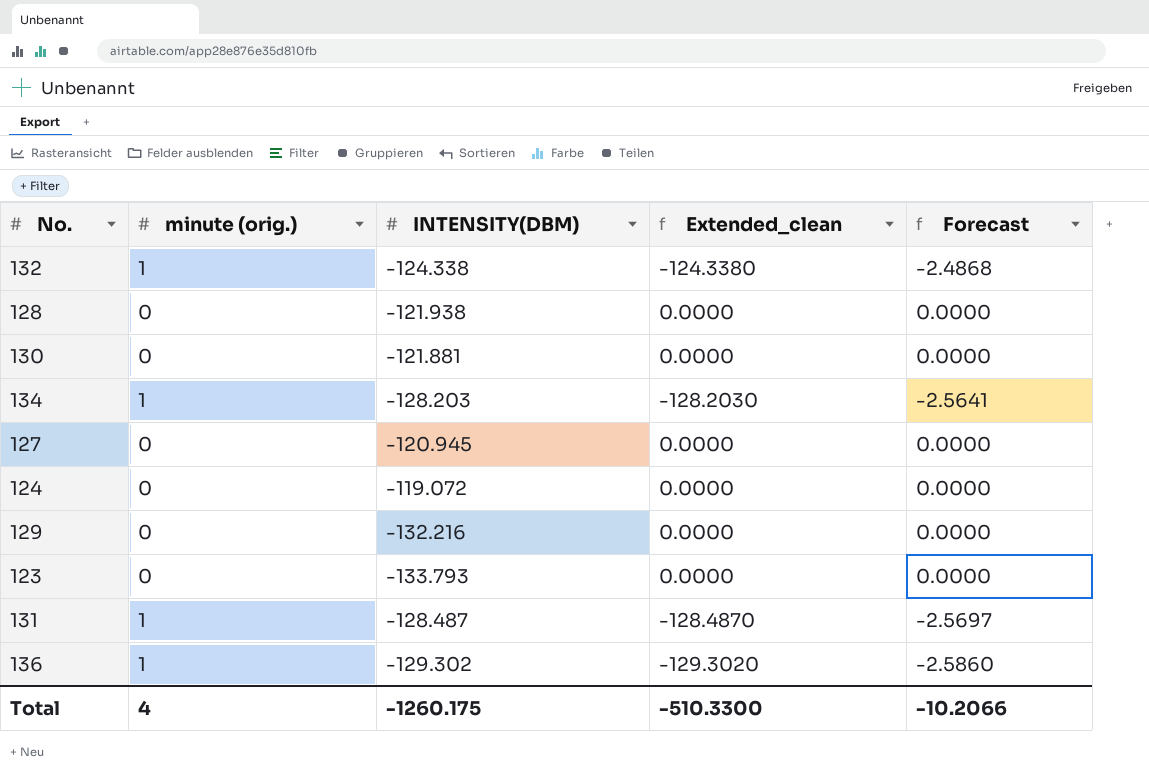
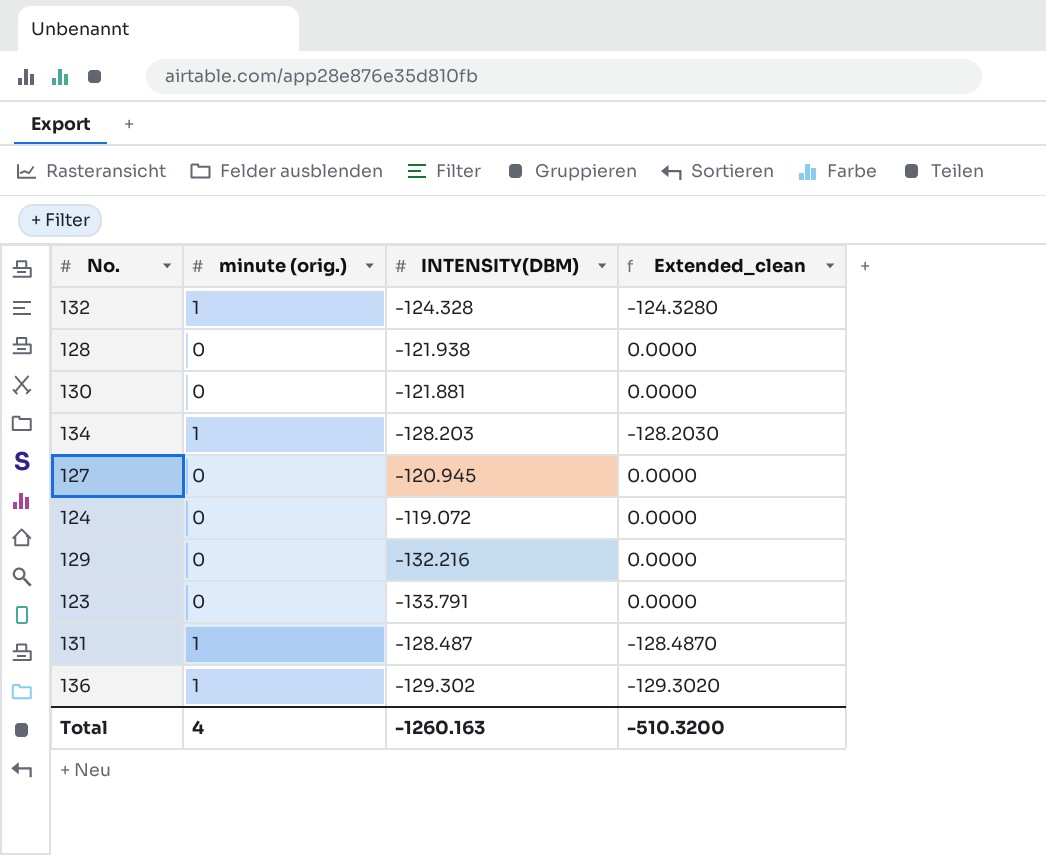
column Forecast | formula: [Extended_clean] * 0.02 -> none
132 | INTENSITY(DBM): -124.338 -> -124.328
132 | Extended_clean: -124.3380 -> -124.3280
123 | INTENSITY(DBM): -133.793 -> -133.791
Total | INTENSITY(DBM): -1260.175 -> -1260.163
Total | Extended_clean: -510.3300 -> -510.3200

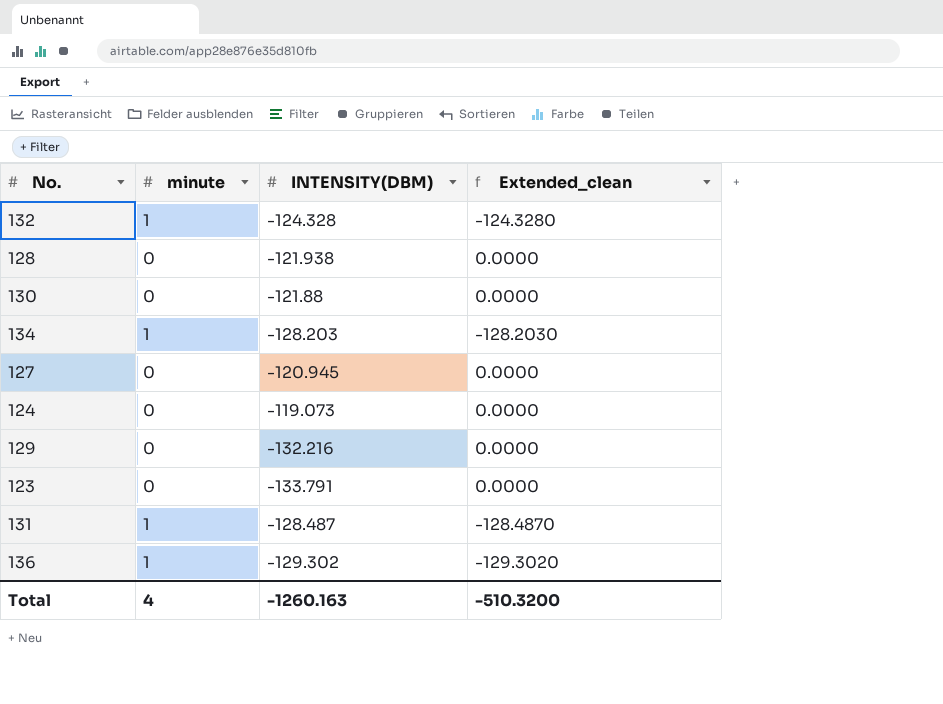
column name: minute (orig.) -> minute
130 | INTENSITY(DBM): -121.881 -> -121.88
124 | INTENSITY(DBM): -119.072 -> -119.073

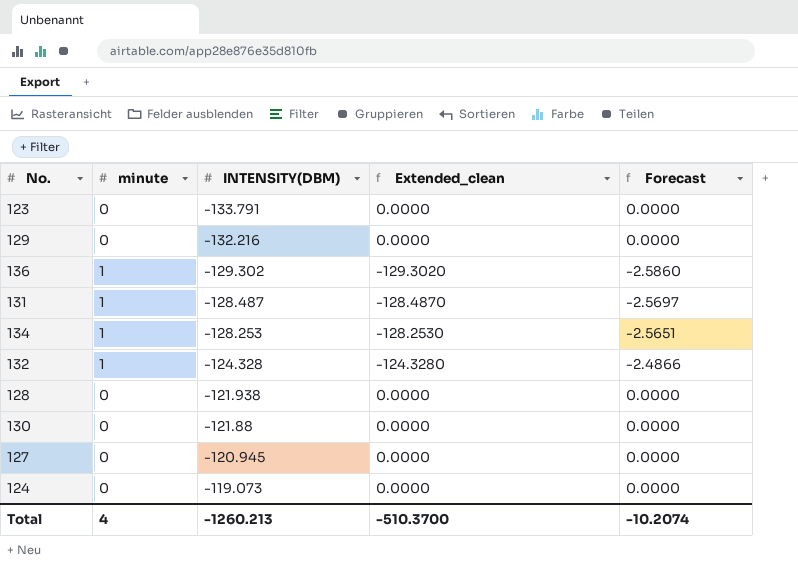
row order: none -> INTENSITY(DBM) ascending
column Forecast | formula: none -> [Extended_clean] * 0.02
134 | INTENSITY(DBM): -128.203 -> -128.253
134 | Extended_clean: -128.2030 -> -128.2530
Total | INTENSITY(DBM): -1260.163 -> -1260.213
Total | Extended_clean: -510.3200 -> -510.3700

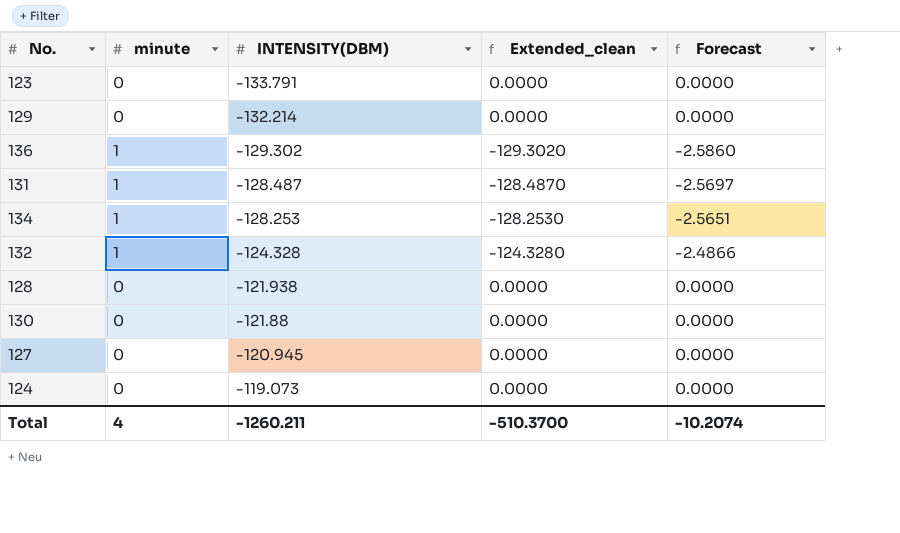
129 | INTENSITY(DBM): -132.216 -> -132.214
Total | INTENSITY(DBM): -1260.213 -> -1260.211

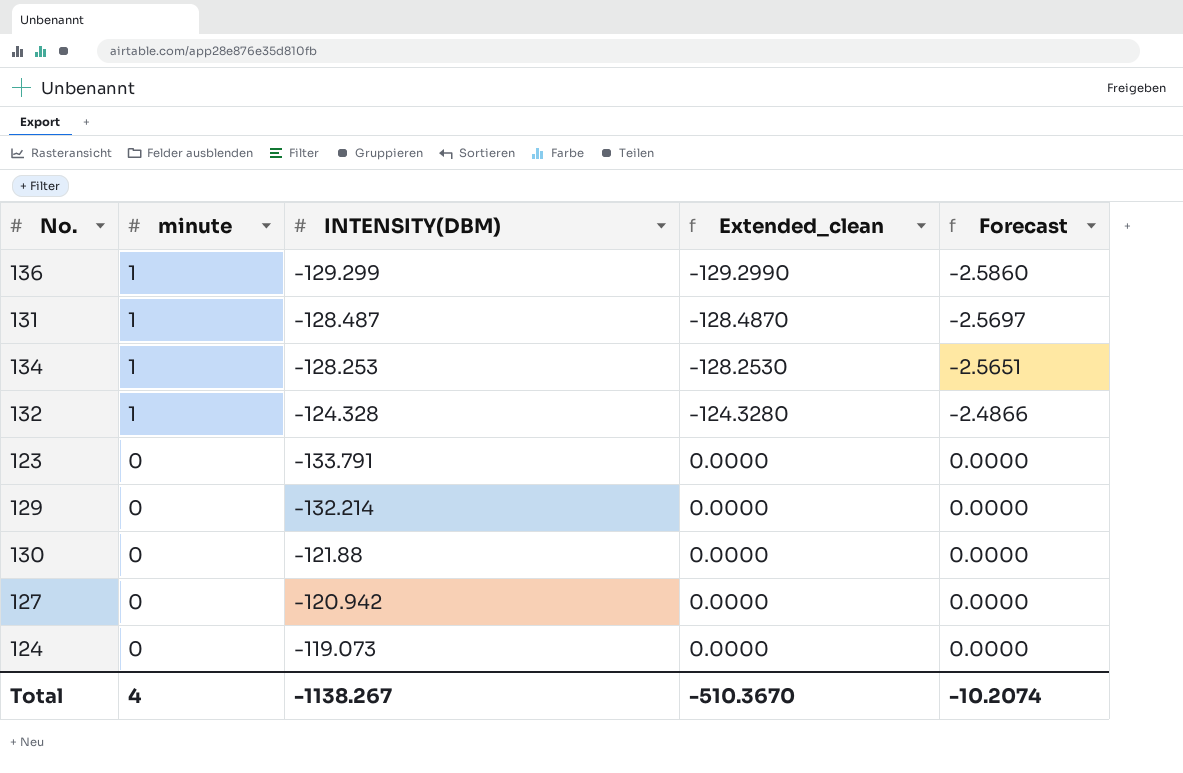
row order: INTENSITY(DBM) ascending -> minute descending
row 128: 0 | -121.938 | 0.0000 | 0.0000 -> none
136 | INTENSITY(DBM): -129.302 -> -129.299
136 | Extended_clean: -129.3020 -> -129.2990
127 | INTENSITY(DBM): -120.945 -> -120.942
Total | INTENSITY(DBM): -1260.211 -> -1138.267
Total | Extended_clean: -510.3700 -> -510.3670

